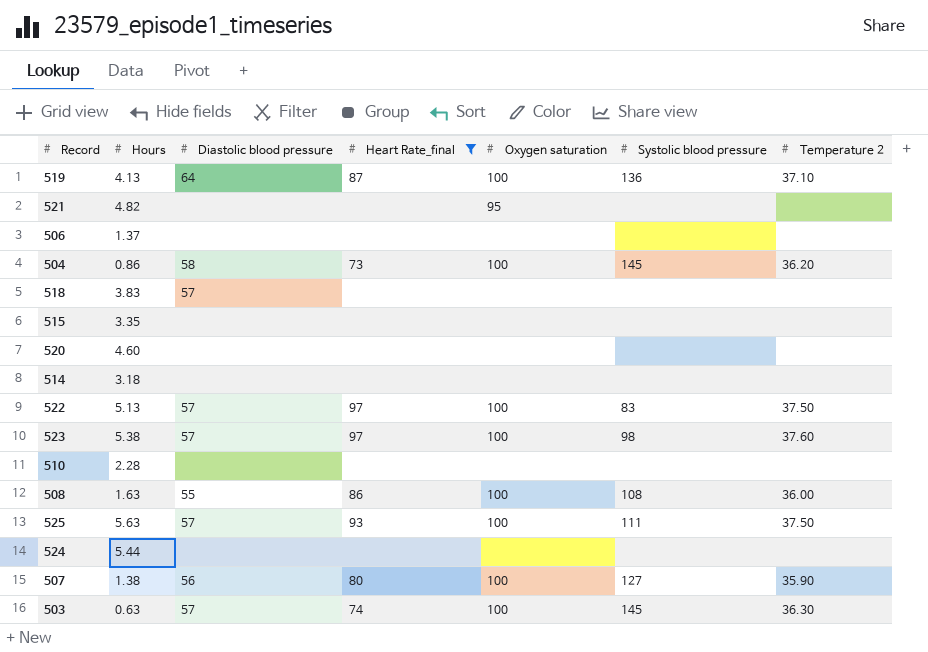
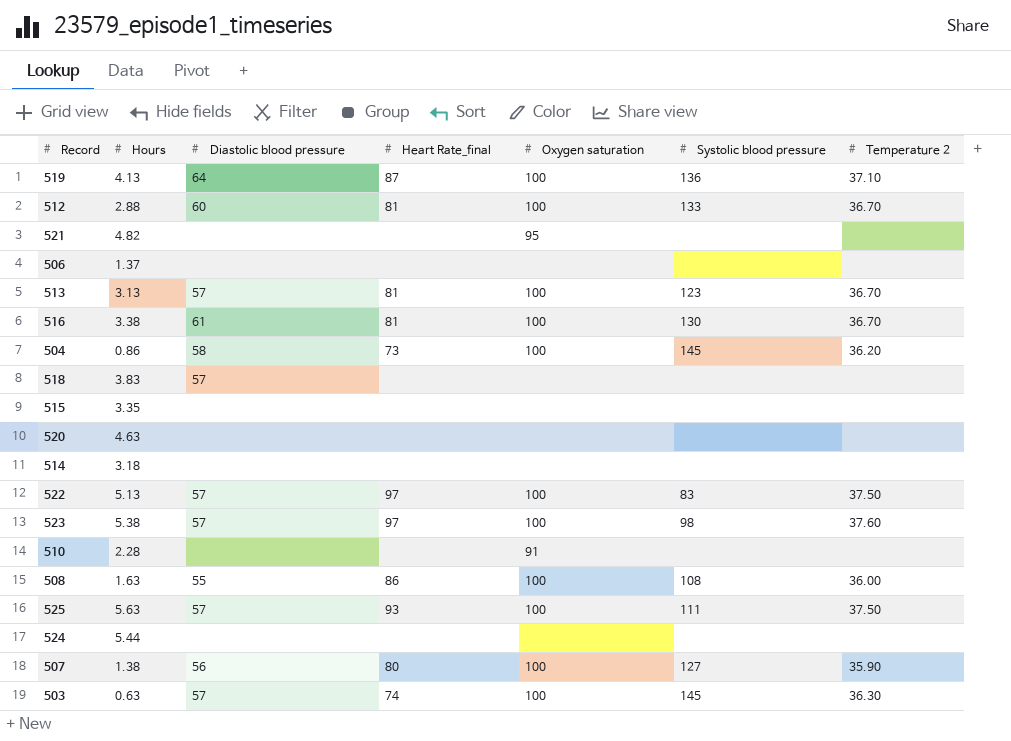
filter: Heart Rate_final != 81 -> none
520 | Hours: 4.60 -> 4.63
510 | Oxygen saturation: none -> 91

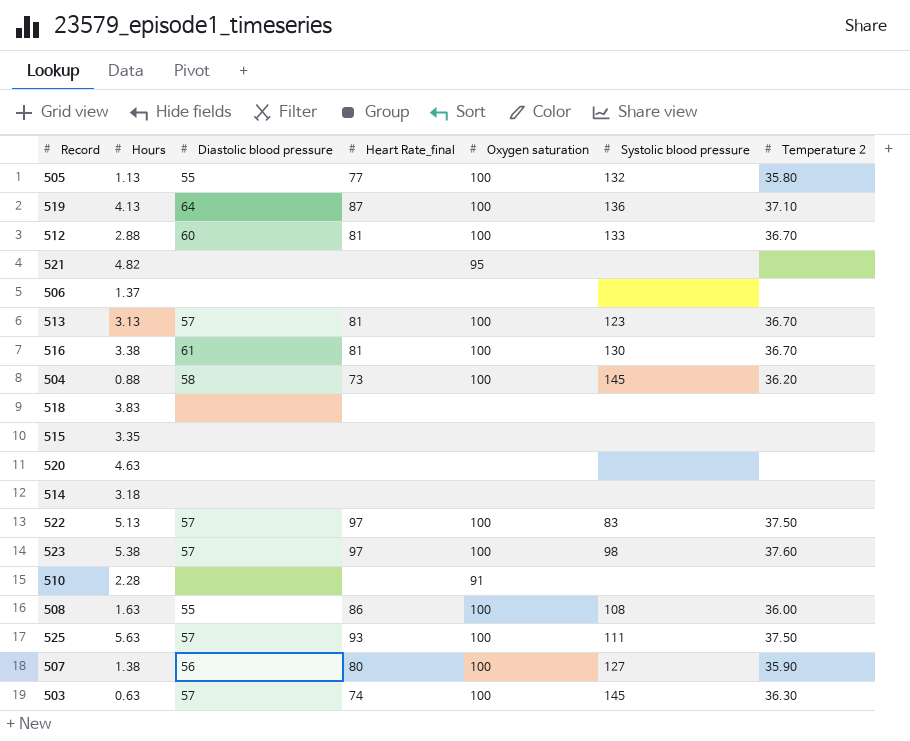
row 524: 5.44 | none | none | none | none | none -> none
row 505: none -> 1.13 | 55 | 77 | 100 | 132 | 35.80
504 | Hours: 0.86 -> 0.88
518 | Diastolic blood pressure: 57 -> none

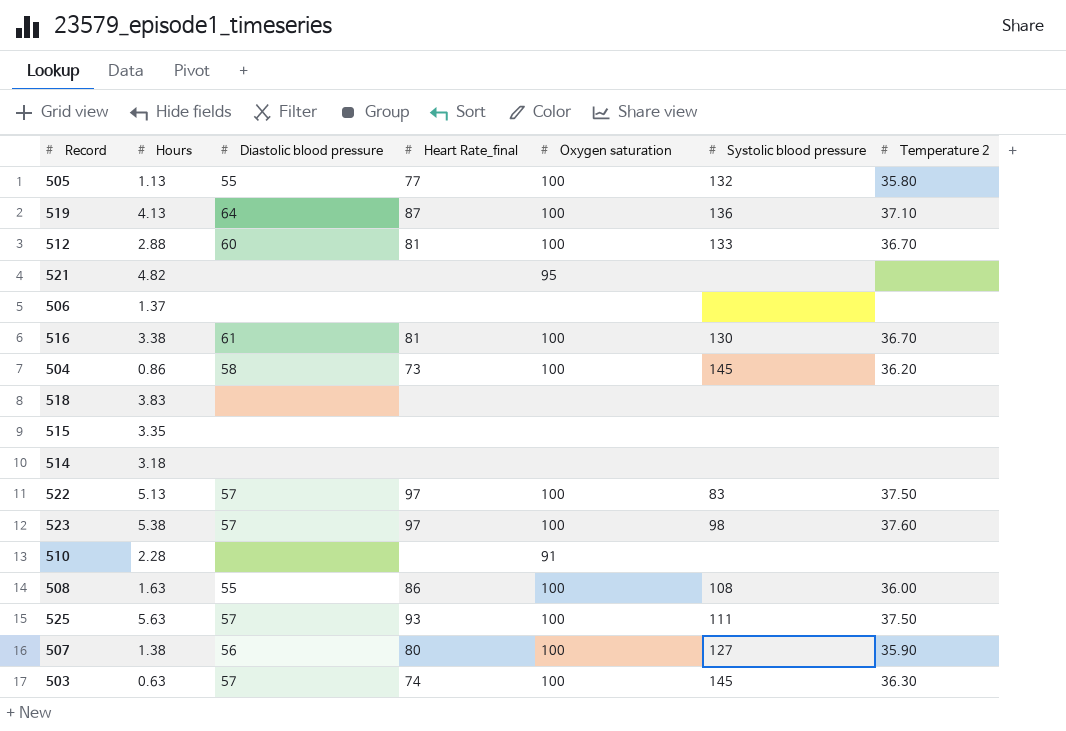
row 513: 3.13 | 57 | 81 | 100 | 123 | 36.70 -> none
row 520: 4.63 | none | none | none | none | none -> none
504 | Hours: 0.88 -> 0.86

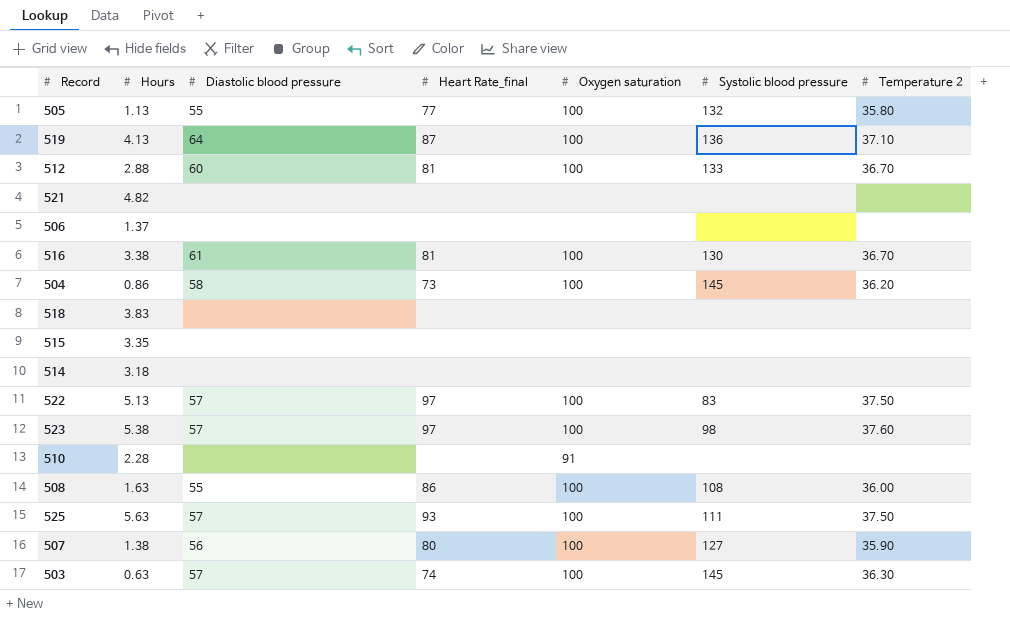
521 | Oxygen saturation: 95 -> none

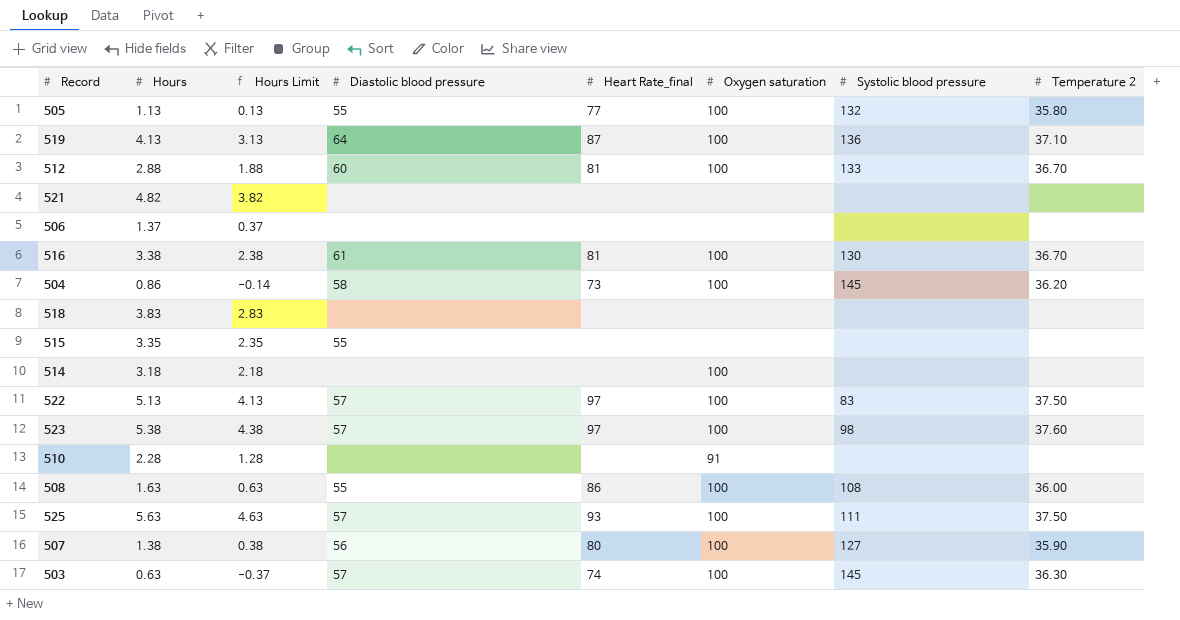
column Hours Limit | formula: none -> [Hours] - 1
515 | Diastolic blood pressure: none -> 55
514 | Oxygen saturation: none -> 100

